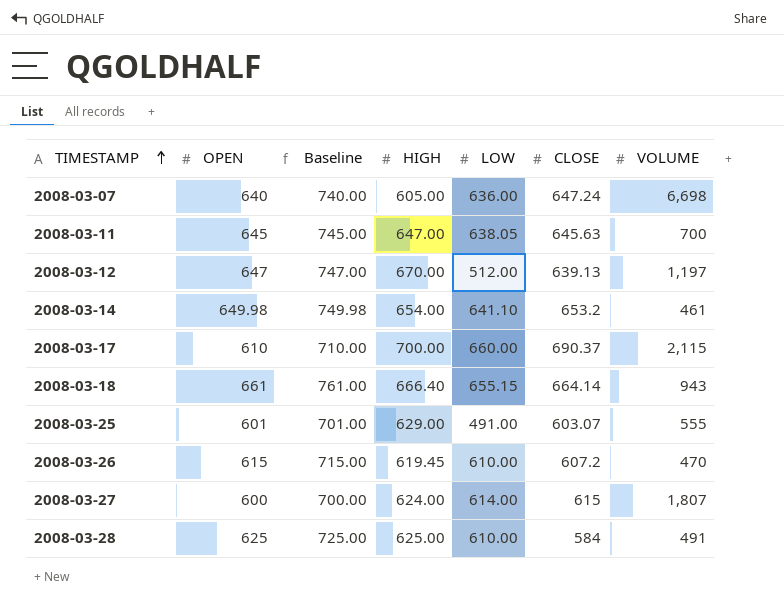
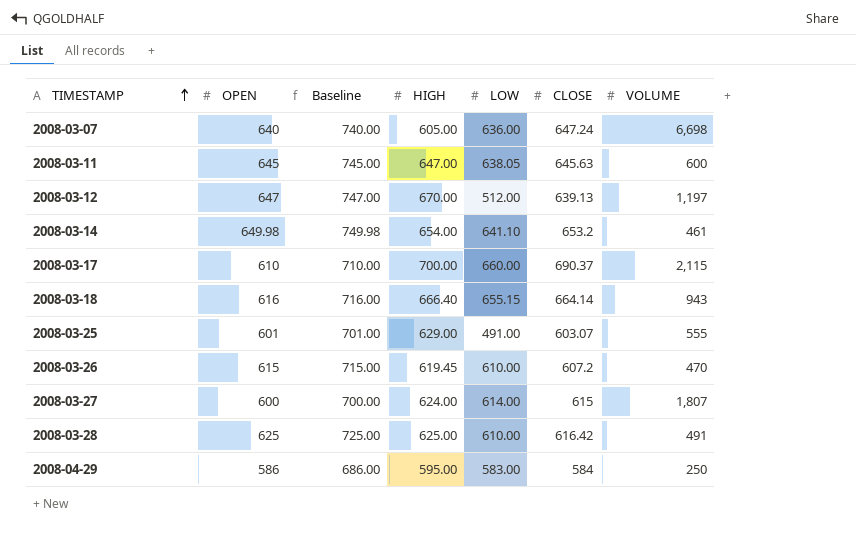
2008-03-11 | VOLUME: 700 -> 600
2008-03-18 | OPEN: 661 -> 616
2008-03-18 | Baseline: 761.00 -> 716.00
2008-03-28 | CLOSE: 584 -> 616.42
row 2008-04-29: none -> 586 | 686.00 | 595.00 | 583.00 | 584 | 250

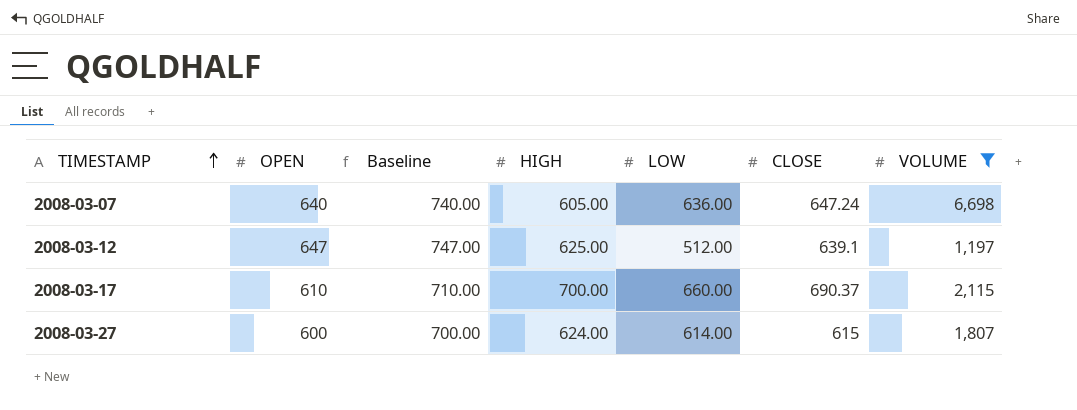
filter: none -> VOLUME >= 1,197
2008-03-12 | HIGH: 670.00 -> 625.00
2008-03-12 | CLOSE: 639.13 -> 639.1

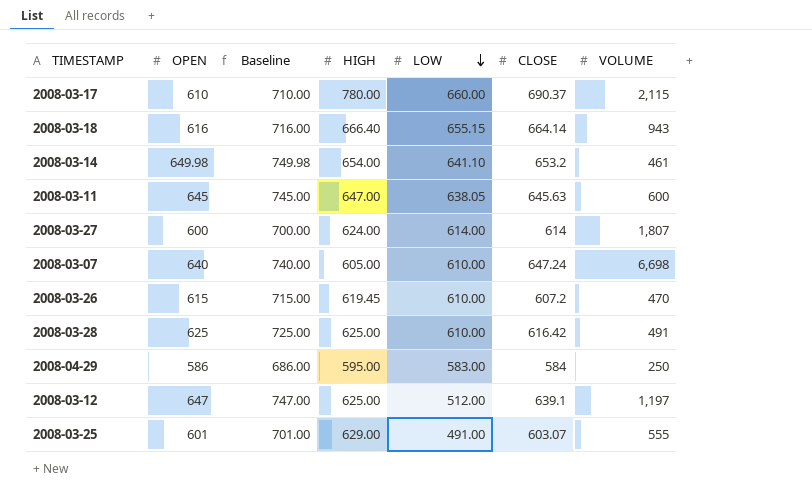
filter: VOLUME >= 1,197 -> none
row order: TIMESTAMP ascending -> LOW descending
2008-03-17 | HIGH: 700.00 -> 780.00
2008-03-27 | CLOSE: 615 -> 614
2008-03-07 | LOW: 636.00 -> 610.00

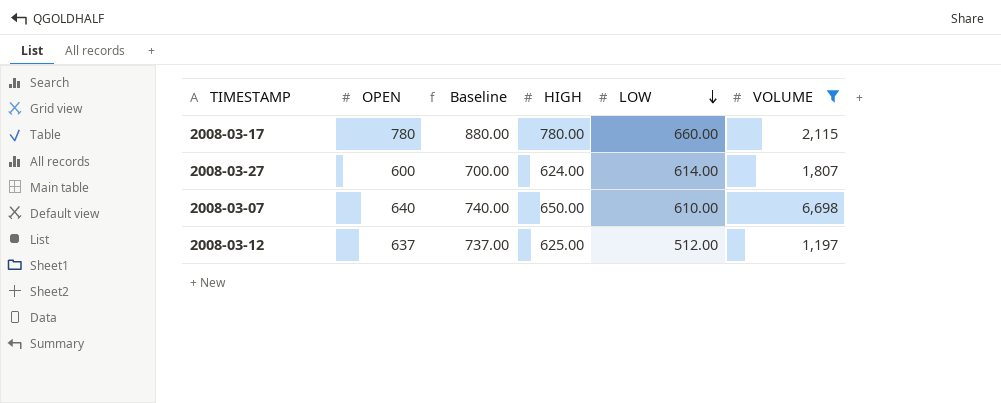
filter: none -> VOLUME >= 1,197
column CLOSE | position: 6 -> none
2008-03-17 | OPEN: 610 -> 780
2008-03-17 | Baseline: 710.00 -> 880.00
2008-03-07 | HIGH: 605.00 -> 650.00
2008-03-12 | OPEN: 647 -> 637
2008-03-12 | Baseline: 747.00 -> 737.00

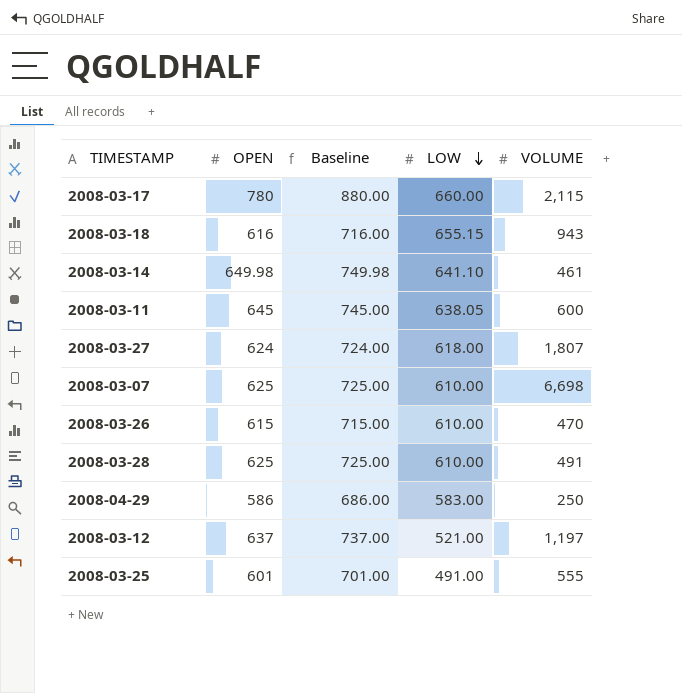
filter: VOLUME >= 1,197 -> none
column HIGH | position: 4 -> none
2008-03-27 | OPEN: 600 -> 624
2008-03-27 | Baseline: 700.00 -> 724.00
2008-03-27 | LOW: 614.00 -> 618.00
2008-03-07 | OPEN: 640 -> 625
2008-03-07 | Baseline: 740.00 -> 725.00
2008-03-12 | LOW: 512.00 -> 521.00

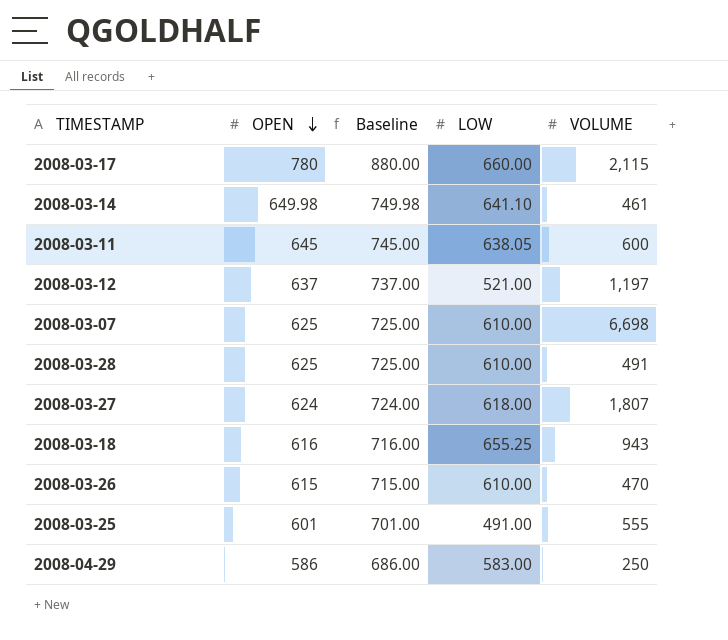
row order: LOW descending -> OPEN descending
2008-03-18 | LOW: 655.15 -> 655.25

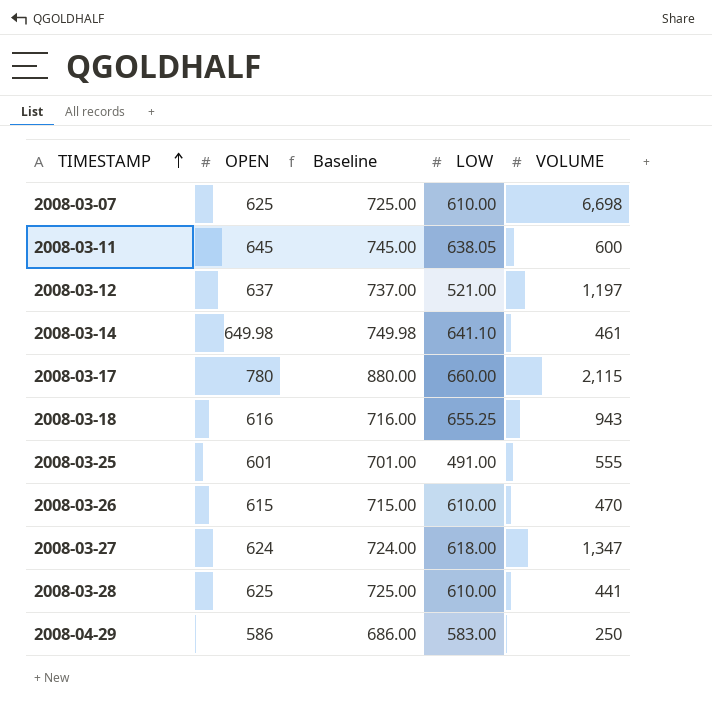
row order: OPEN descending -> TIMESTAMP ascending
2008-03-27 | VOLUME: 1,807 -> 1,347
2008-03-28 | VOLUME: 491 -> 441

